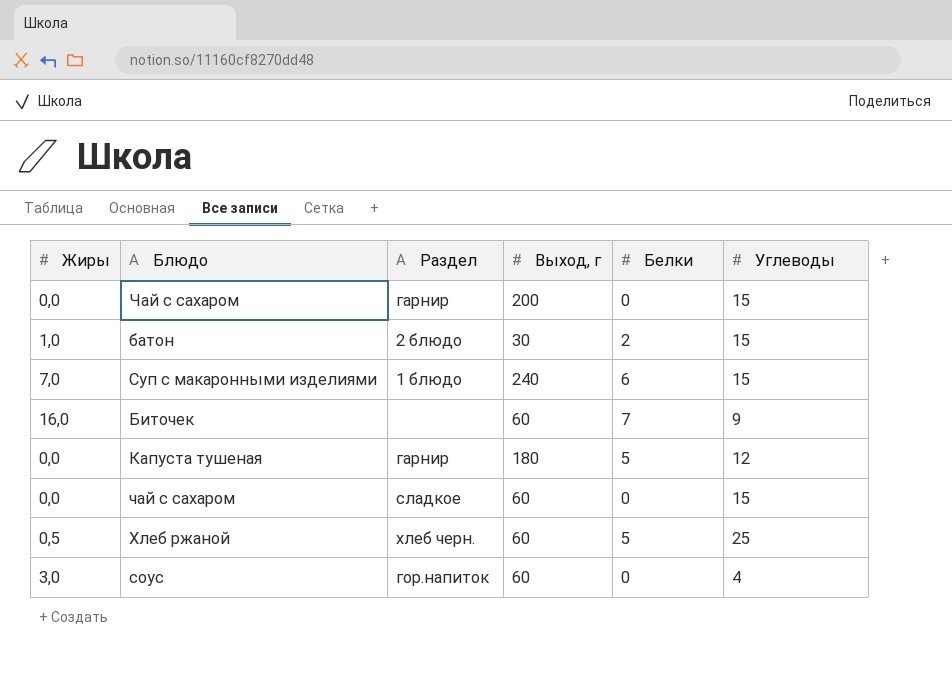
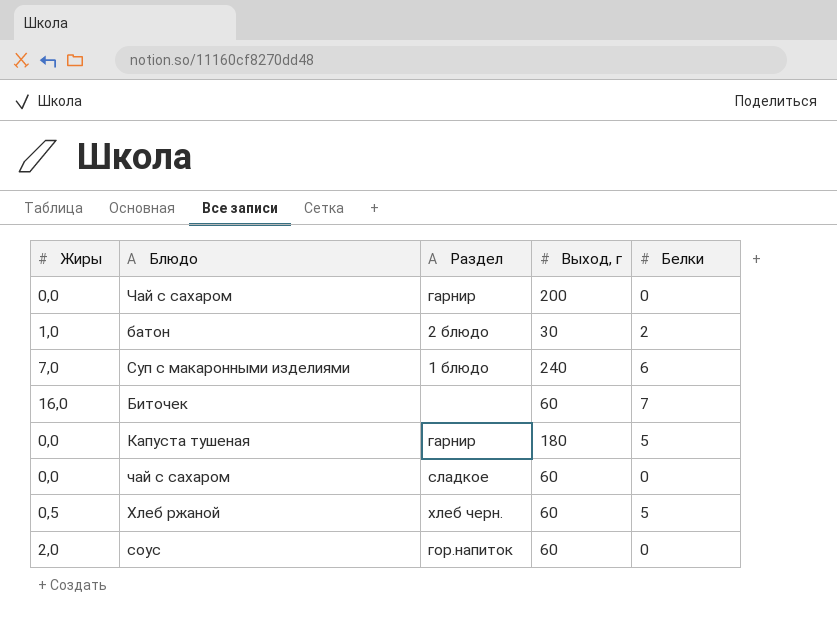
column Углеводы | position: 6 -> none
соус | Жиры: 3,0 -> 2,0

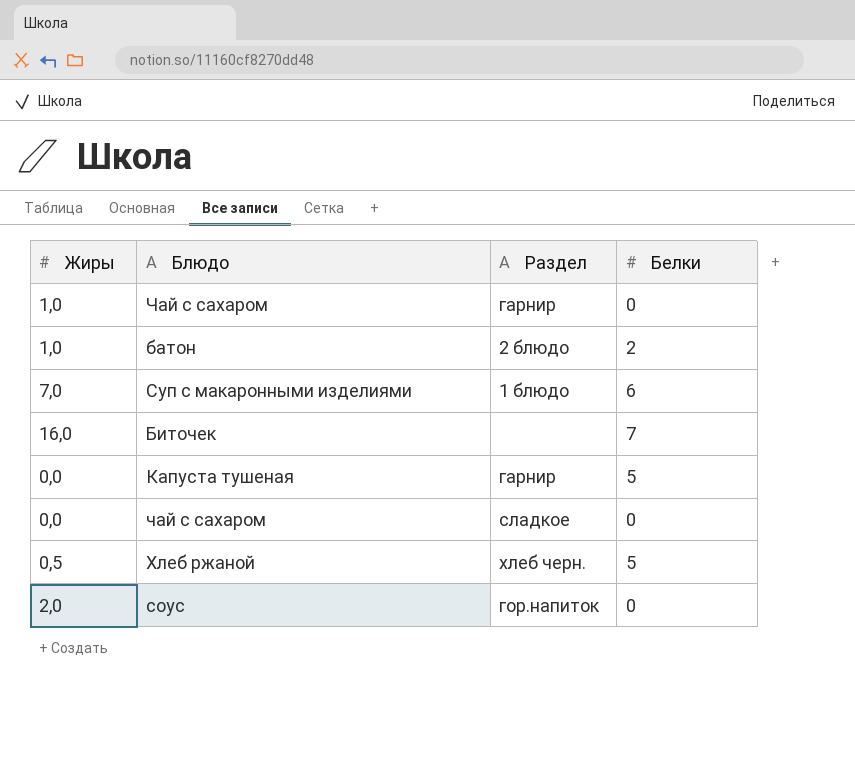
column Выход, г | position: 4 -> none
Чай с сахаром | Жиры: 0,0 -> 1,0

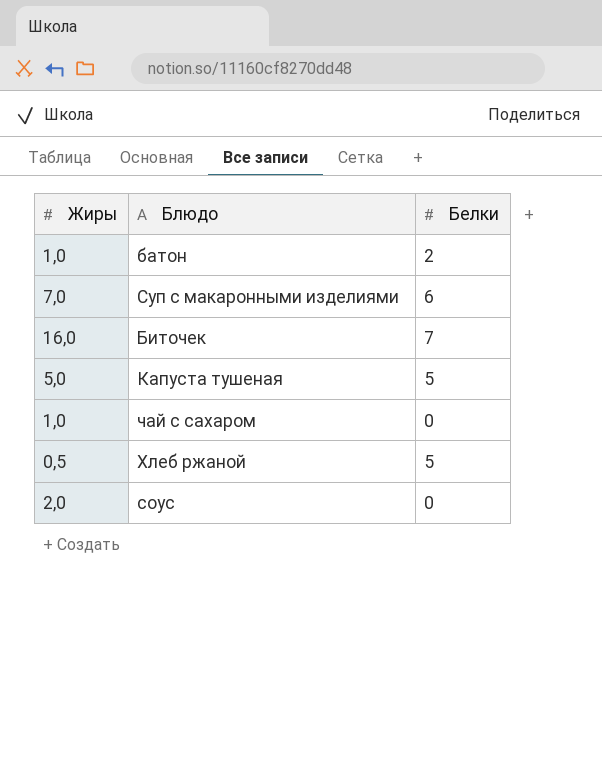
column Раздел | position: 3 -> none
row Чай с сахаром: 1,0 | гарнир | 0 -> none
Капуста тушеная | Жиры: 0,0 -> 5,0
чай с сахаром | Жиры: 0,0 -> 1,0

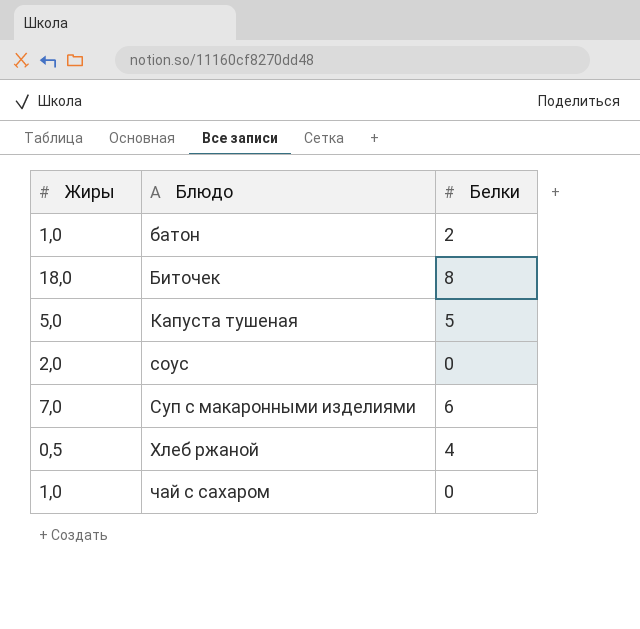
row order: none -> Блюдо ascending
Биточек | Жиры: 16,0 -> 18,0
Биточек | Белки: 7 -> 8
Хлеб ржаной | Белки: 5 -> 4

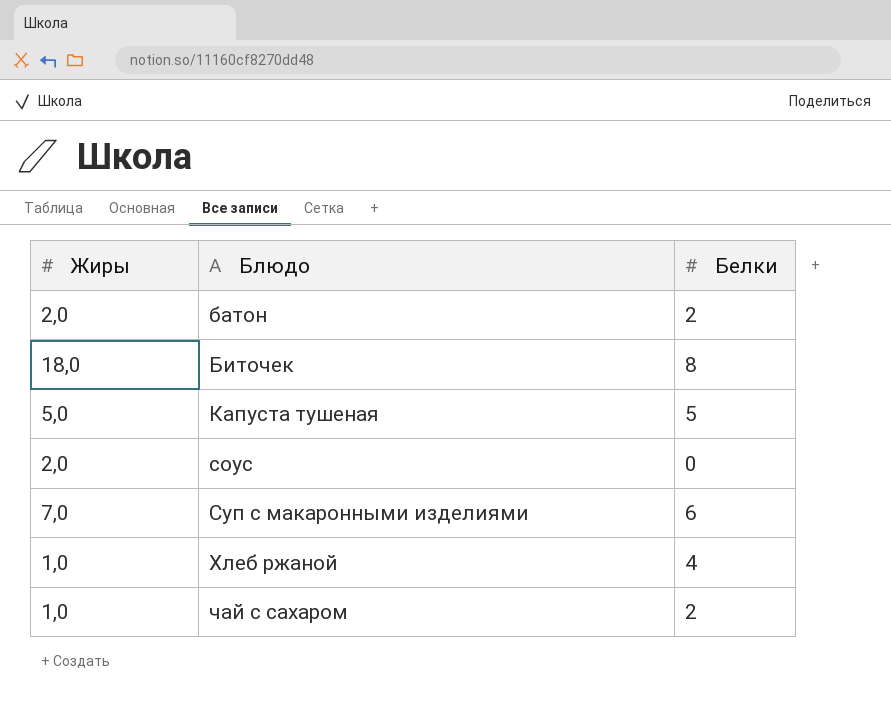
батон | Жиры: 1,0 -> 2,0
Хлеб ржаной | Жиры: 0,5 -> 1,0
чай с сахаром | Белки: 0 -> 2

